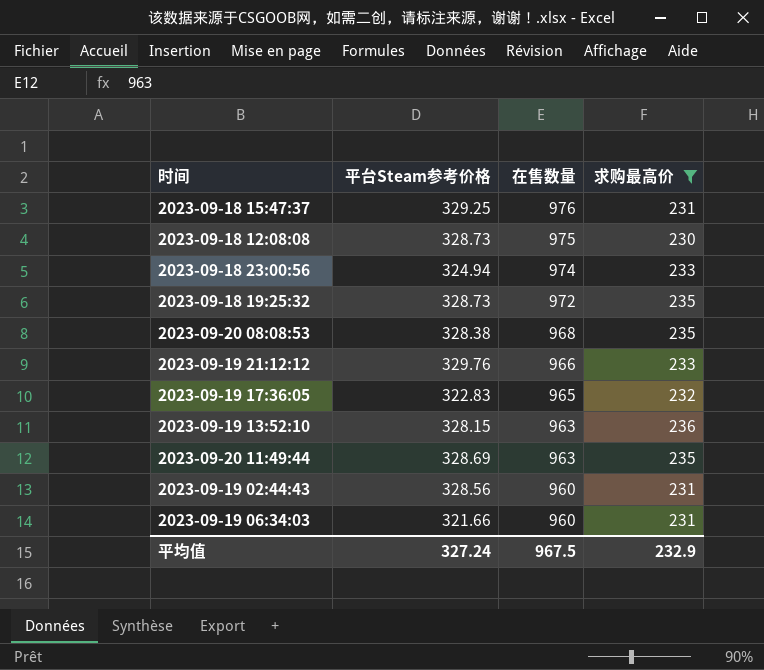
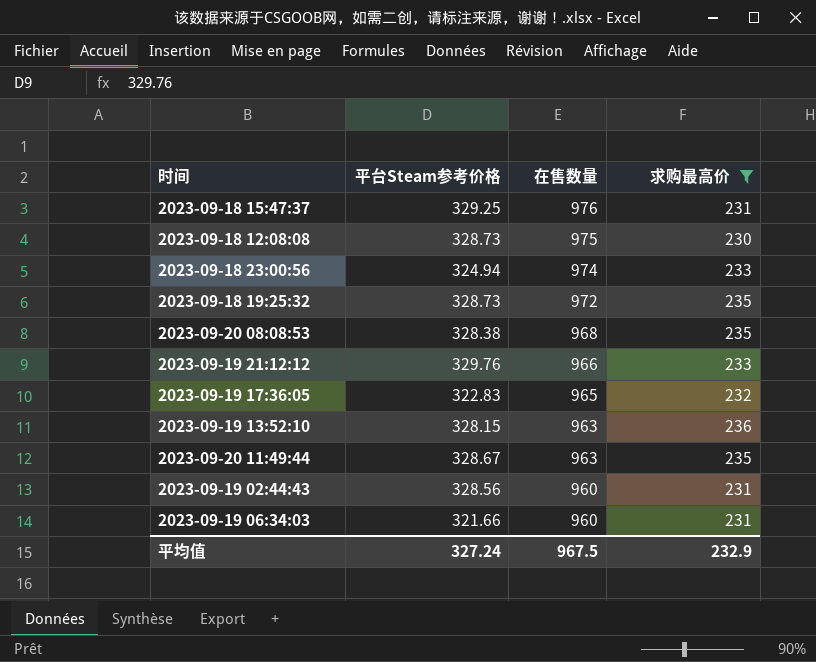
2023-09-20 11:49:44 | 平台Steam参考价格: 328.69 -> 328.67

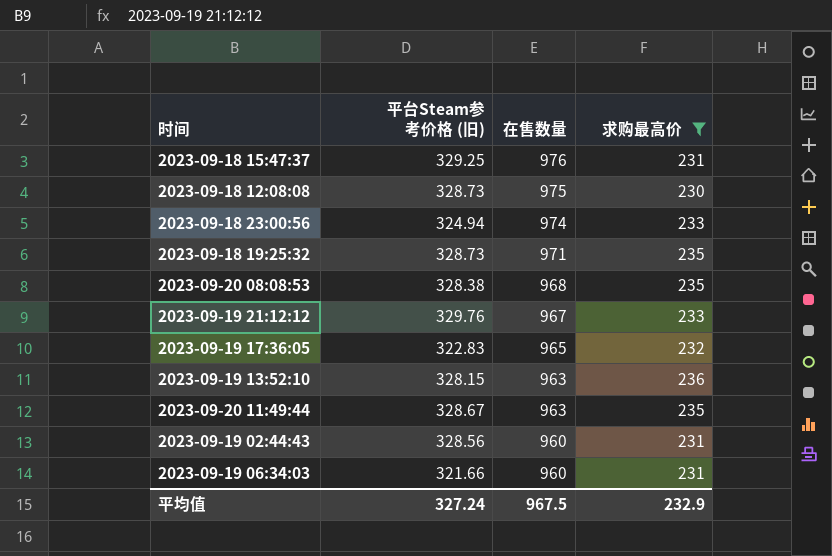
column name: 平台Steam参考价格 -> 平台Steam参考价格 (旧)
2023-09-18 19:25:32 | 在售数量: 972 -> 971
2023-09-19 21:12:12 | 在售数量: 966 -> 967

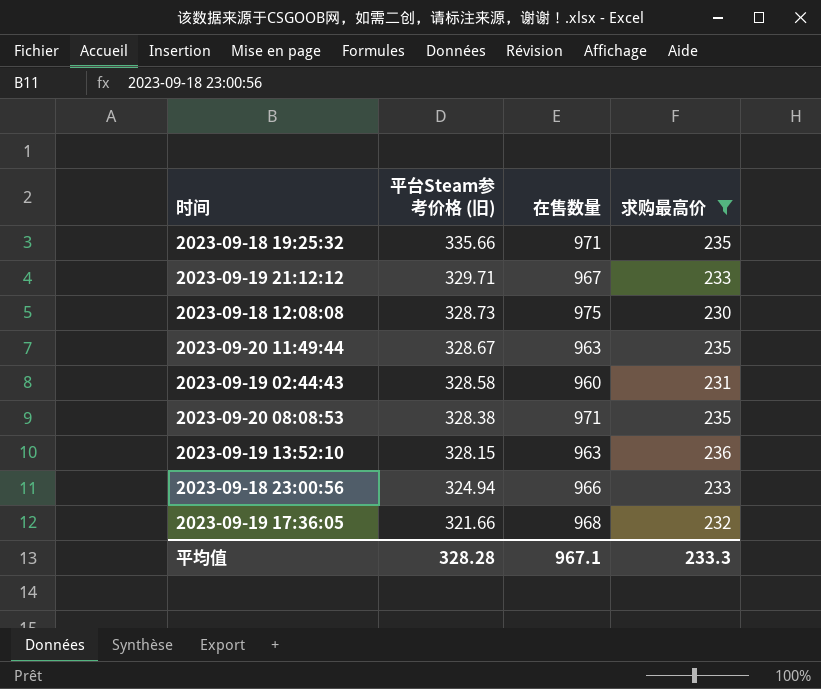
row order: 在售数量 descending -> 平台Steam参考价格 (旧) descending
row 2023-09-18 15:47:37: 329.25 | 976 | 231 -> none
row 2023-09-19 06:34:03: 321.66 | 960 | 231 -> none
2023-09-18 19:25:32 | 平台Steam参考价格 (旧): 328.73 -> 335.66
2023-09-19 21:12:12 | 平台Steam参考价格 (旧): 329.76 -> 329.71
2023-09-19 02:44:43 | 平台Steam参考价格 (旧): 328.56 -> 328.58
2023-09-20 08:08:53 | 在售数量: 968 -> 971
2023-09-18 23:00:56 | 在售数量: 974 -> 966
2023-09-19 17:36:05 | 平台Steam参考价格 (旧): 322.83 -> 321.66
2023-09-19 17:36:05 | 在售数量: 965 -> 968
平均值 | 平台Steam参考价格 (旧): 327.24 -> 328.28
平均值 | 在售数量: 967.5 -> 967.1
平均值 | 求购最高价: 232.9 -> 233.3

